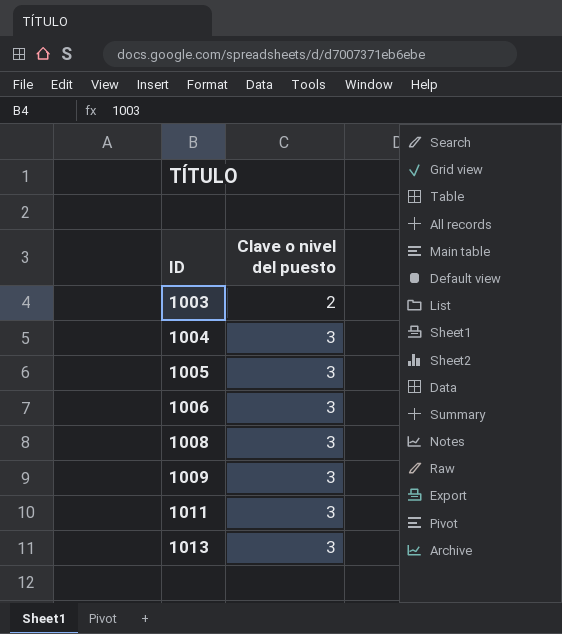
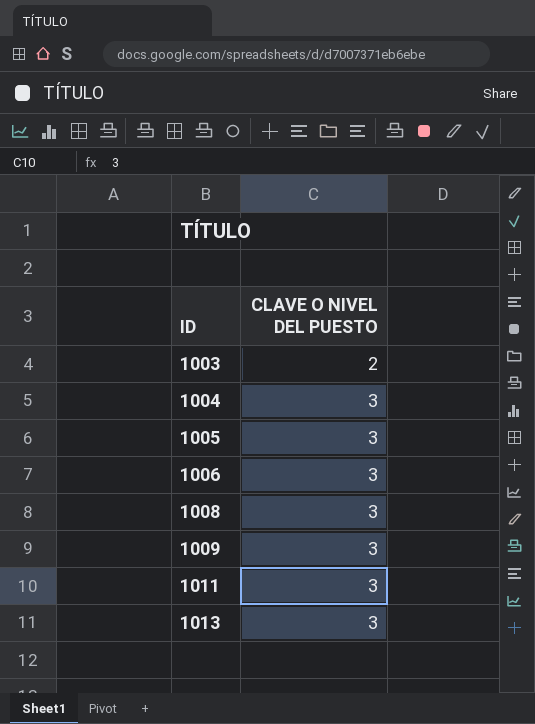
column name: Clave o nivel del puesto -> CLAVE O NIVEL DEL PUESTO

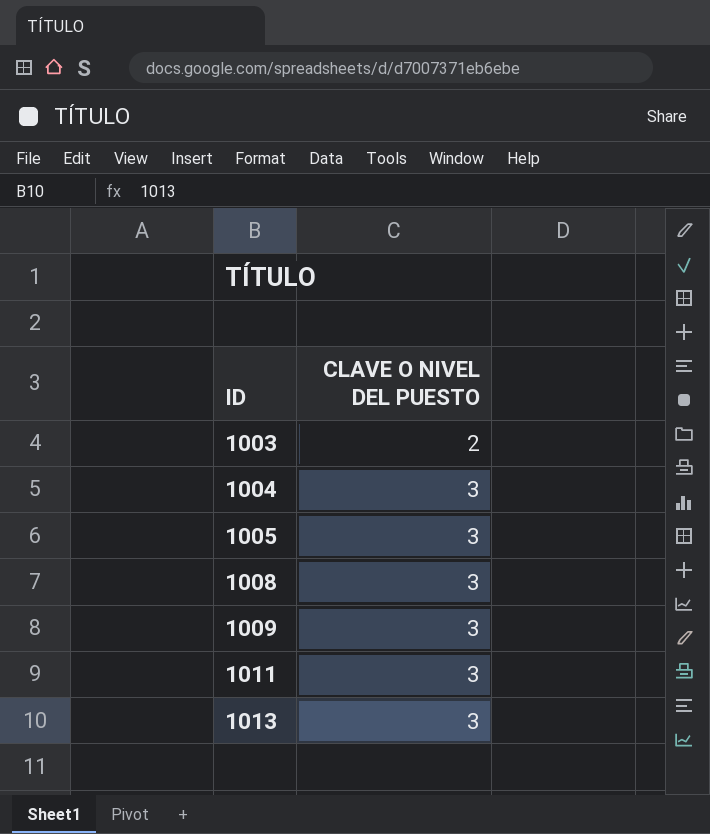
row 1006: 3 -> none

